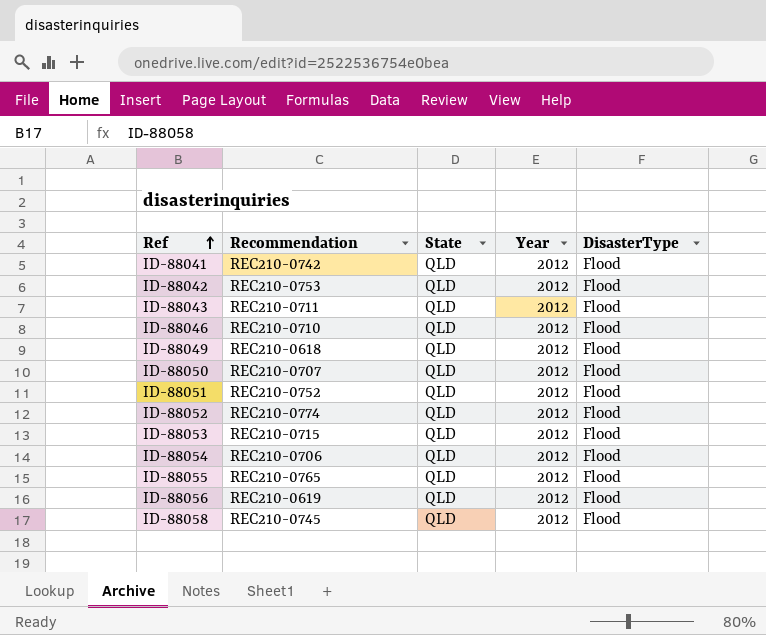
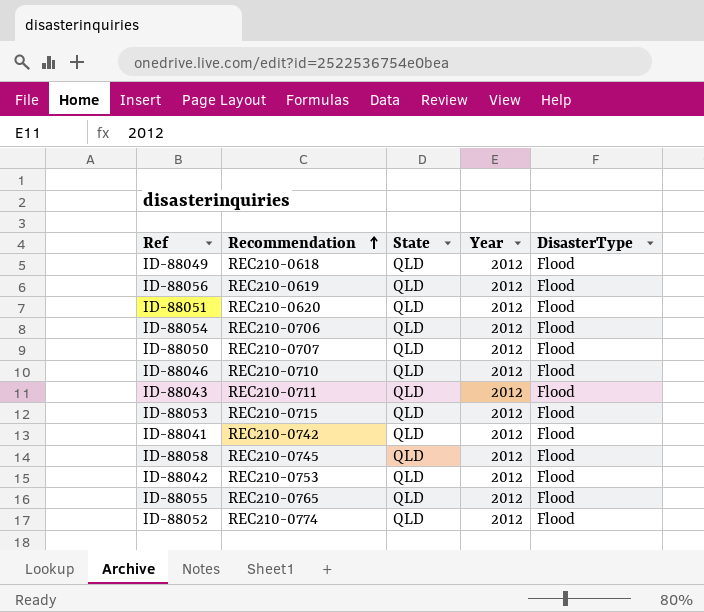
row order: Ref ascending -> Recommendation ascending
ID-88051 | Recommendation: REC210-0752 -> REC210-0620

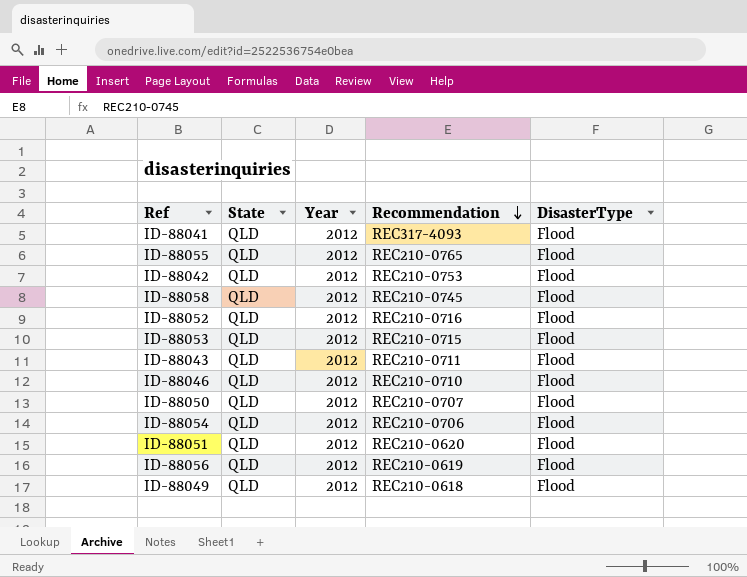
row order: Recommendation ascending -> Recommendation descending
column Recommendation | position: 2 -> 4
ID-88041 | Recommendation: REC210-0742 -> REC317-4093
ID-88052 | Recommendation: REC210-0774 -> REC210-0716

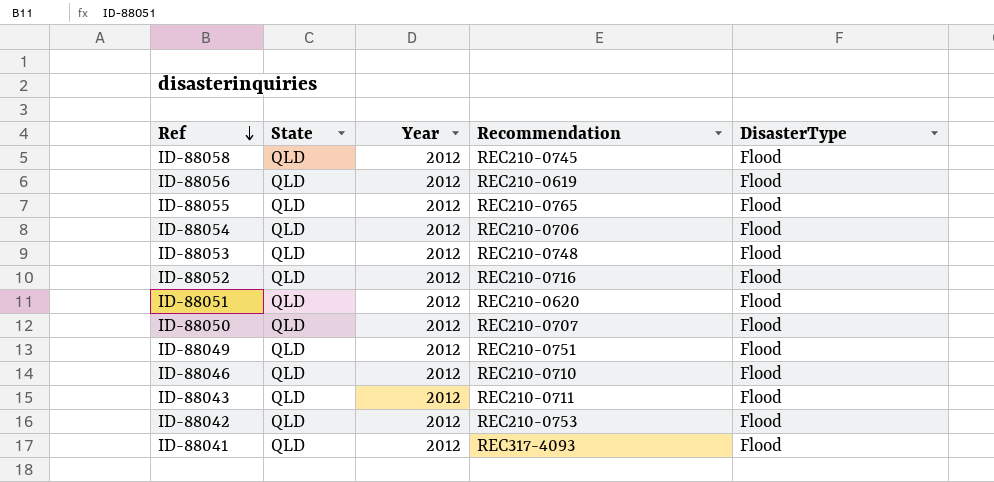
row order: Recommendation descending -> Ref descending
ID-88053 | Recommendation: REC210-0715 -> REC210-0748
ID-88049 | Recommendation: REC210-0618 -> REC210-0751

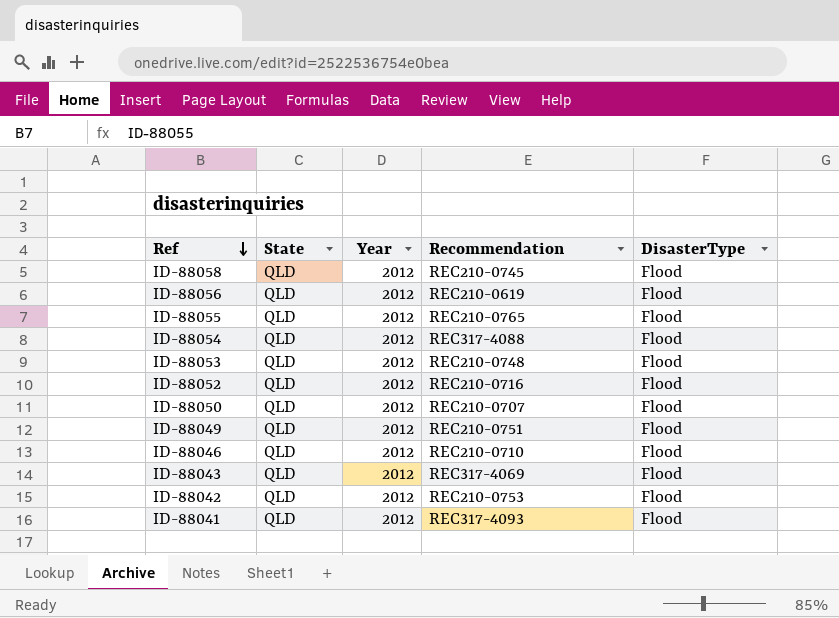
row ID-88051: QLD | 2012 | REC210-0620 | Flood -> none
ID-88054 | Recommendation: REC210-0706 -> REC317-4088
ID-88043 | Recommendation: REC210-0711 -> REC317-4069

